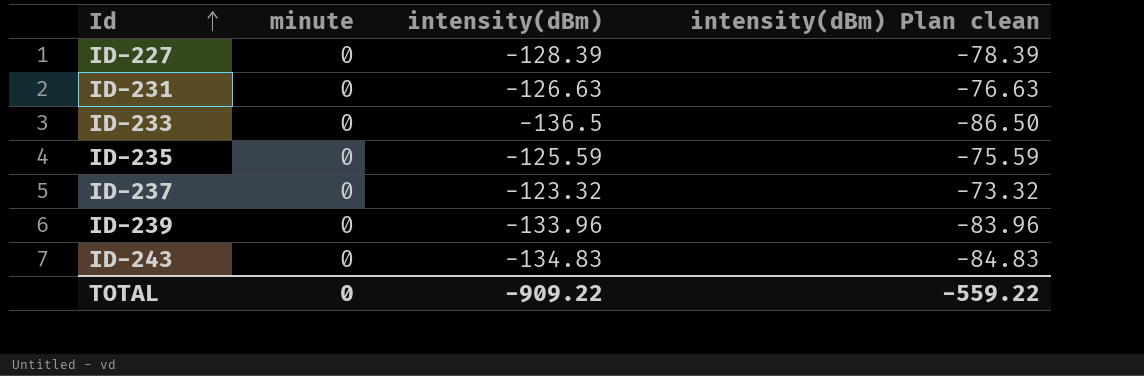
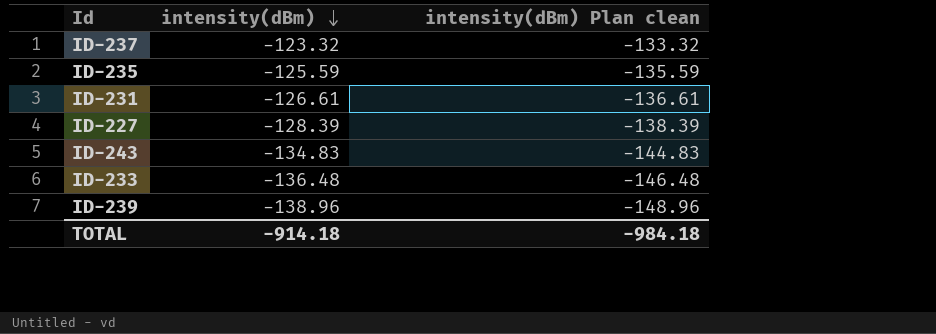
row order: Id ascending -> intensity(dBm) descending
column minute | position: 2 -> none
column intensity(dBm) Plan clean | formula: [intensity(dBm)] + 50 -> [intensity(dBm)] - 10
ID-231 | intensity(dBm): -126.63 -> -126.61
ID-233 | intensity(dBm): -136.5 -> -136.48
ID-239 | intensity(dBm): -133.96 -> -138.96
TOTAL | intensity(dBm): -909.22 -> -914.18
TOTAL | intensity(dBm) Plan clean: -559.22 -> -984.18

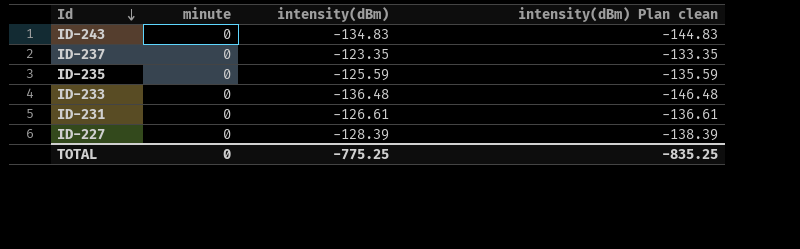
row order: intensity(dBm) descending -> Id descending
column minute | position: none -> 2
row ID-239: -138.96 | -148.96 -> none
ID-237 | intensity(dBm): -123.32 -> -123.35
ID-237 | intensity(dBm) Plan clean: -133.32 -> -133.35
TOTAL | intensity(dBm): -914.18 -> -775.25
TOTAL | intensity(dBm) Plan clean: -984.18 -> -835.25

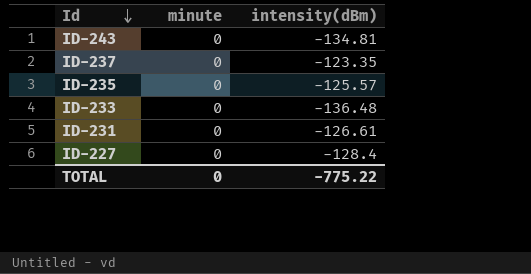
column intensity(dBm) Plan clean | formula: [intensity(dBm)] - 10 -> none
ID-243 | intensity(dBm): -134.83 -> -134.81
ID-235 | intensity(dBm): -125.59 -> -125.57
ID-227 | intensity(dBm): -128.39 -> -128.4
TOTAL | intensity(dBm): -775.25 -> -775.22

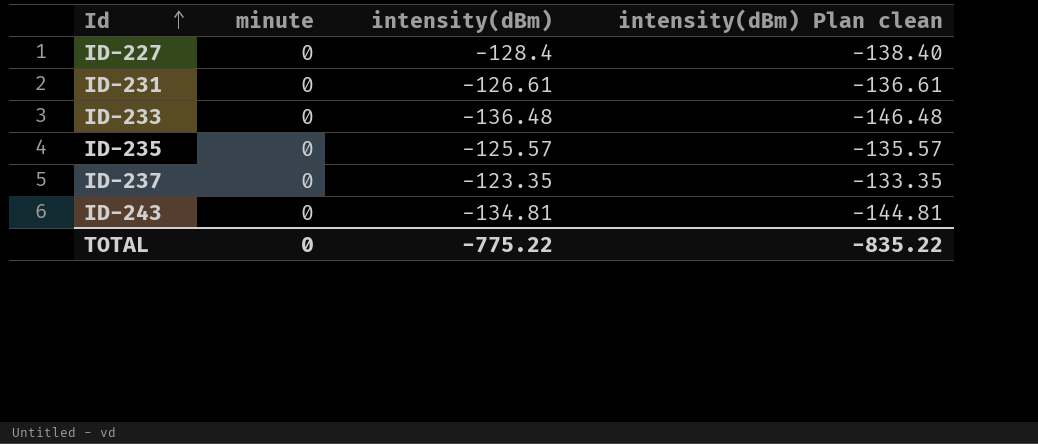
row order: Id descending -> Id ascending
column intensity(dBm) Plan clean | formula: none -> [intensity(dBm)] - 10

